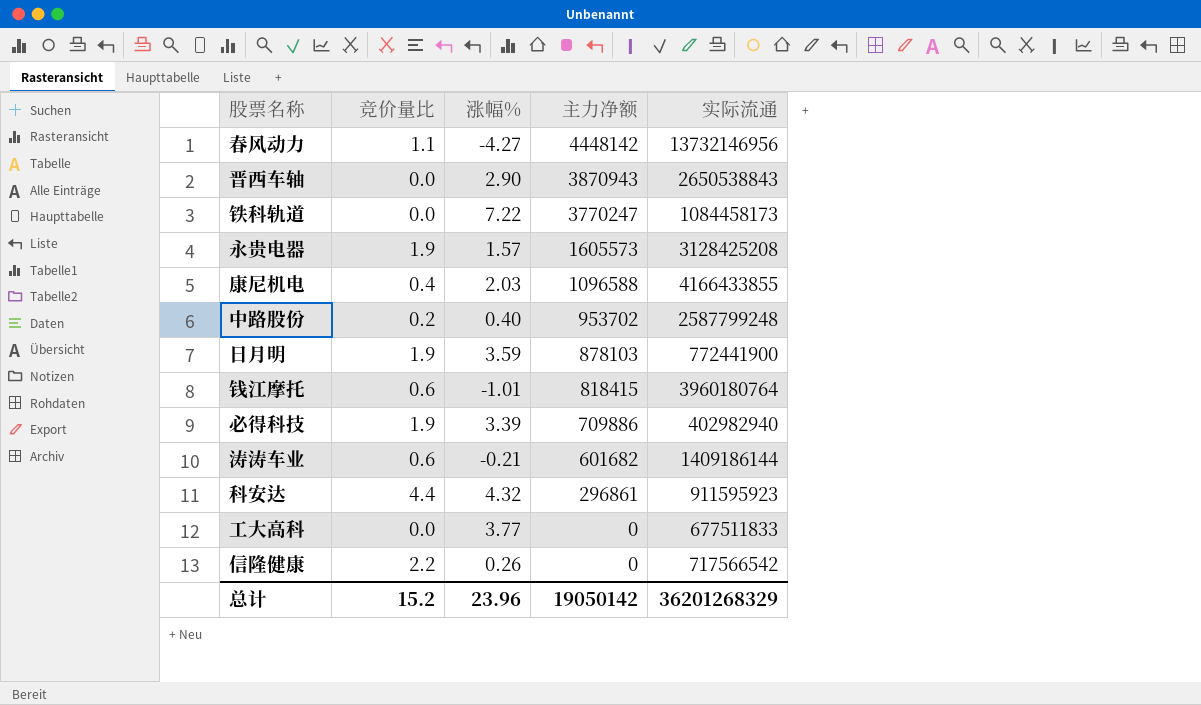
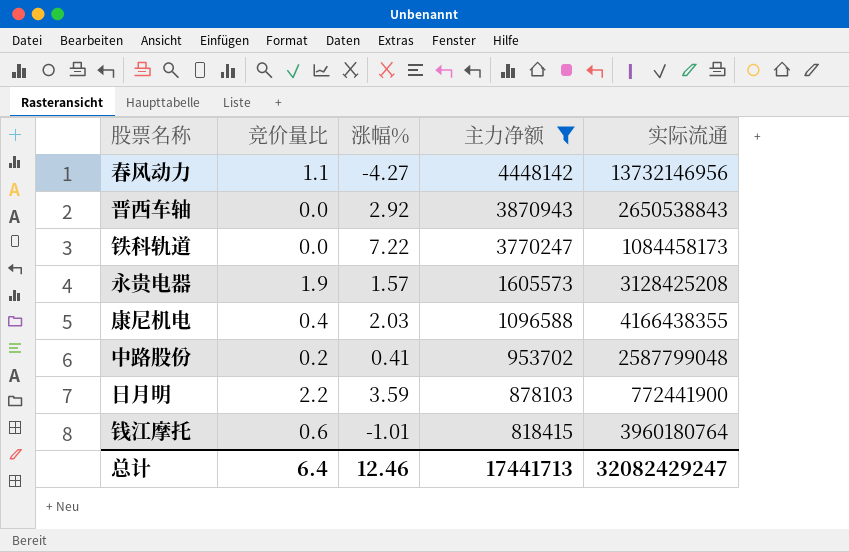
filter: none -> 主力净额 >= 818415
晋西车轴 | 涨幅%: 2.90 -> 2.92
康尼机电 | 实际流通: 4166433855 -> 4166438355
中路股份 | 涨幅%: 0.40 -> 0.41
中路股份 | 实际流通: 2587799248 -> 2587799048
日月明 | 竞价量比: 1.9 -> 2.2
总计 | 竞价量比: 15.2 -> 6.4
总计 | 涨幅%: 23.96 -> 12.46
总计 | 主力净额: 19050142 -> 17441713
总计 | 实际流通: 36201268329 -> 32082429247

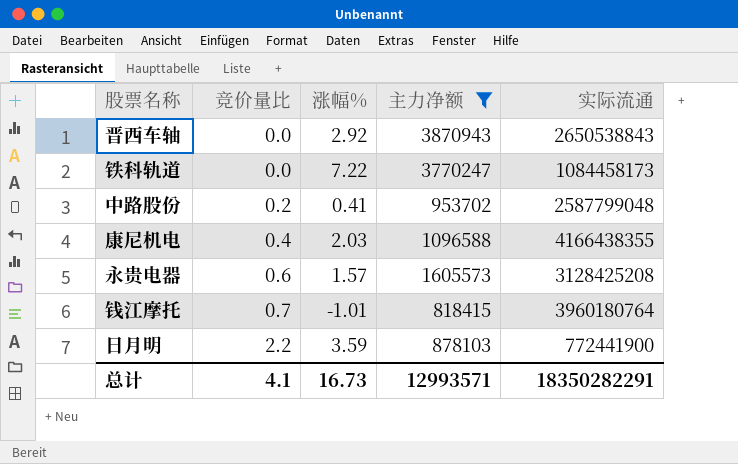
row order: 主力净额 descending -> 竞价量比 ascending
row 春风动力: 1.1 | -4.27 | 4448142 | 13732146956 -> none
永贵电器 | 竞价量比: 1.9 -> 0.6
钱江摩托 | 竞价量比: 0.6 -> 0.7
总计 | 竞价量比: 6.4 -> 4.1
总计 | 涨幅%: 12.46 -> 16.73
总计 | 主力净额: 17441713 -> 12993571
总计 | 实际流通: 32082429247 -> 18350282291

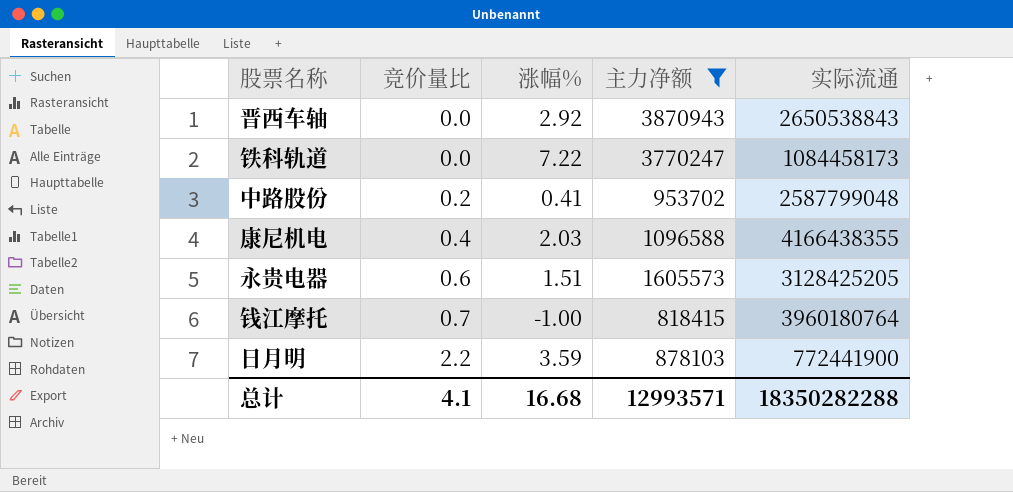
永贵电器 | 涨幅%: 1.57 -> 1.51
永贵电器 | 实际流通: 3128425208 -> 3128425205
钱江摩托 | 涨幅%: -1.01 -> -1.00
总计 | 涨幅%: 16.73 -> 16.68
总计 | 实际流通: 18350282291 -> 18350282288

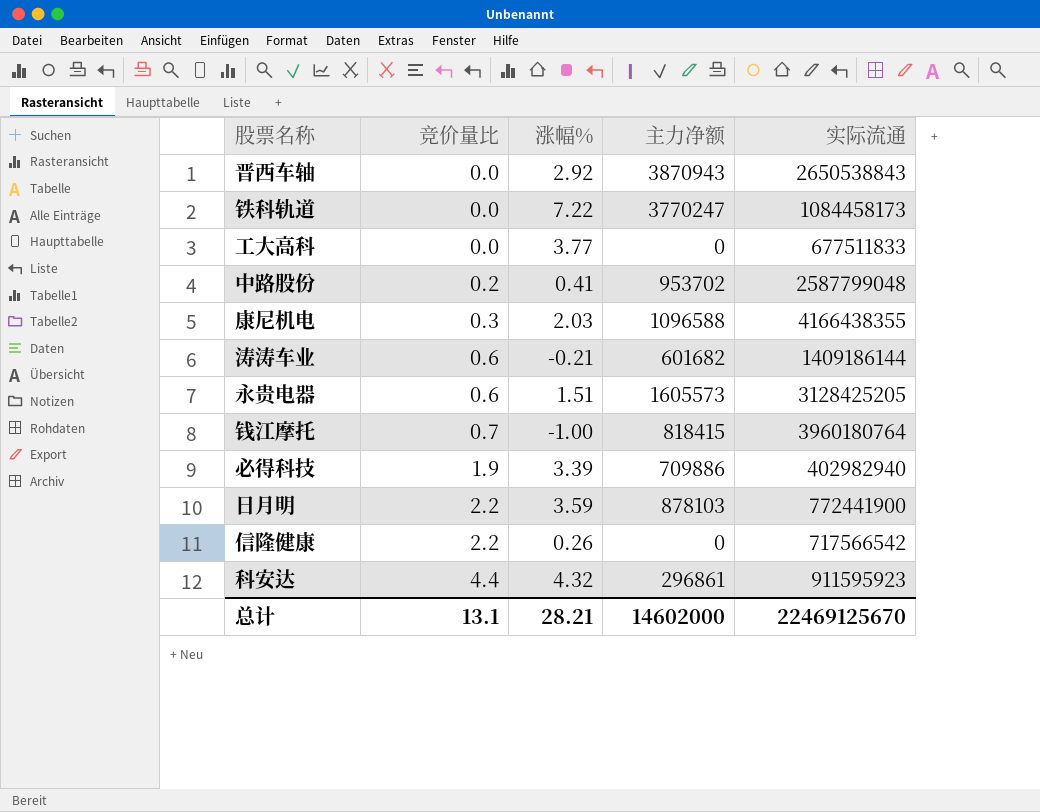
filter: 主力净额 >= 818415 -> none
康尼机电 | 竞价量比: 0.4 -> 0.3
总计 | 竞价量比: 4.1 -> 13.1
总计 | 涨幅%: 16.68 -> 28.21
总计 | 主力净额: 12993571 -> 14602000
总计 | 实际流通: 18350282288 -> 22469125670

